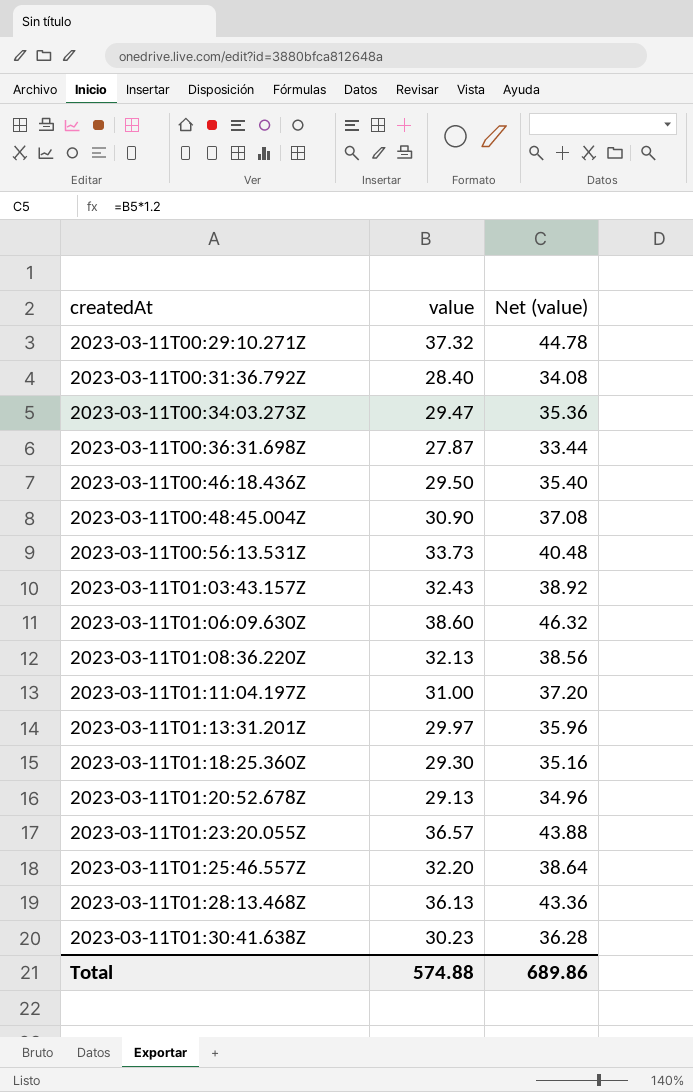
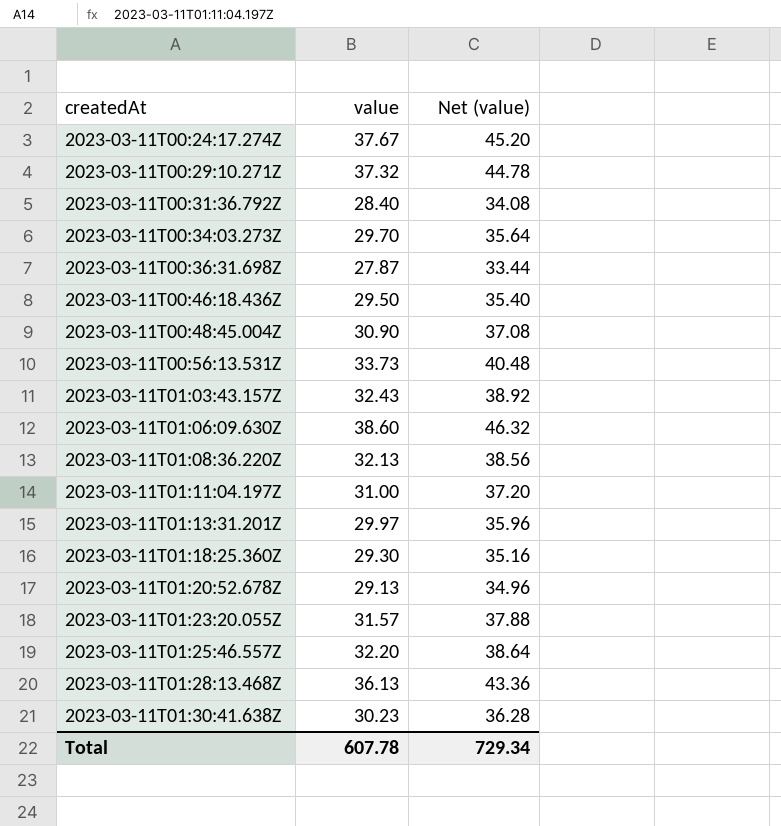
row 2023-03-11T00:24:17.274Z: none -> 37.67 | 45.20
2023-03-11T00:34:03.273Z | value: 29.47 -> 29.70
2023-03-11T00:34:03.273Z | Net (value): 35.36 -> 35.64
2023-03-11T01:23:20.055Z | value: 36.57 -> 31.57
2023-03-11T01:23:20.055Z | Net (value): 43.88 -> 37.88
Total | value: 574.88 -> 607.78
Total | Net (value): 689.86 -> 729.34

